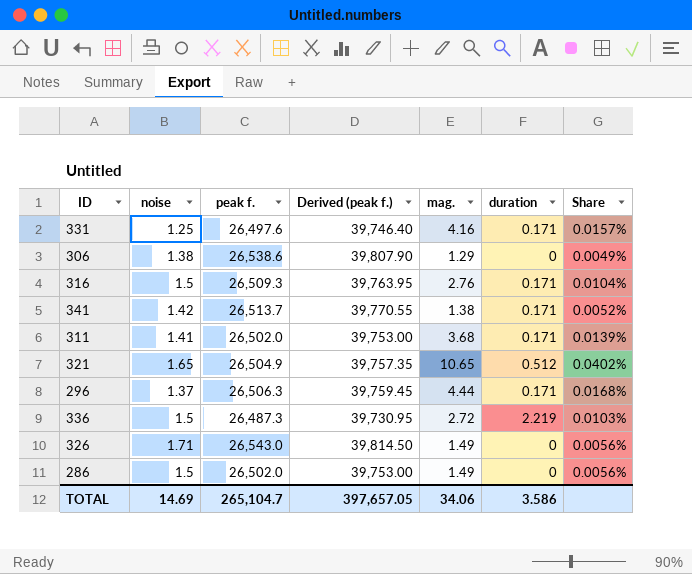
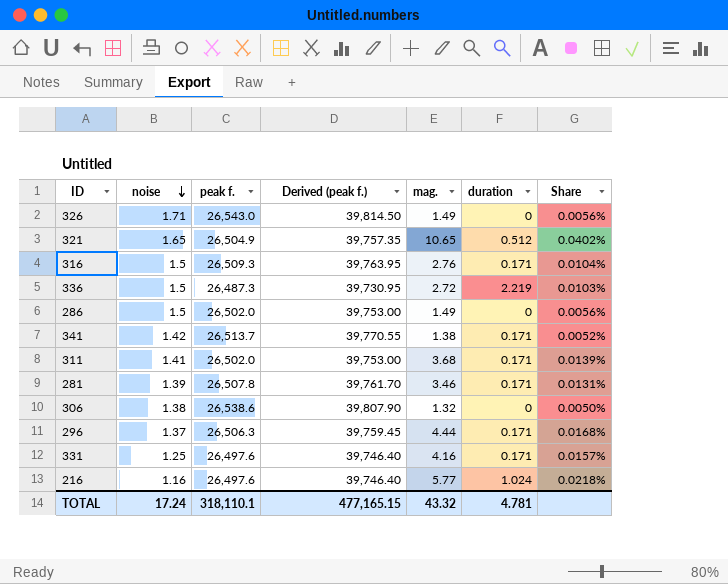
row order: none -> noise descending
row 281: none -> 1.39 | 26,507.8 | 39,761.70 | 3.46 | 0.171 | 0.0131%
306 | mag.: 1.29 -> 1.32
306 | Share: 0.0049% -> 0.0050%
row 216: none -> 1.16 | 26,497.6 | 39,746.40 | 5.77 | 1.024 | 0.0218%
TOTAL | noise: 14.69 -> 17.24
TOTAL | peak f.: 265,104.7 -> 318,110.1
TOTAL | Derived (peak f.): 397,657.05 -> 477,165.15
TOTAL | mag.: 34.06 -> 43.32
TOTAL | duration: 3.586 -> 4.781

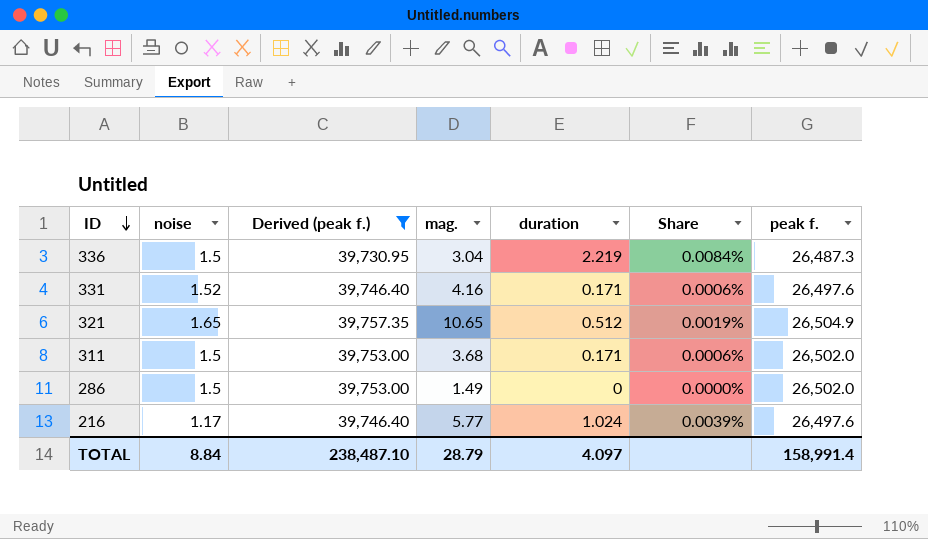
filter: none -> Derived (peak f.) <= 39,757.35
row order: noise descending -> ID descending
column Share | formula: [mag.] / [peak f.] -> [duration] / [peak f.]
column peak f. | position: 3 -> 7
336 | mag.: 2.72 -> 3.04
331 | noise: 1.25 -> 1.52
311 | noise: 1.41 -> 1.5
216 | noise: 1.16 -> 1.17
TOTAL | noise: 17.24 -> 8.84
TOTAL | Derived (peak f.): 477,165.15 -> 238,487.10
TOTAL | mag.: 43.32 -> 28.79
TOTAL | duration: 4.781 -> 4.097
TOTAL | peak f.: 318,110.1 -> 158,991.4

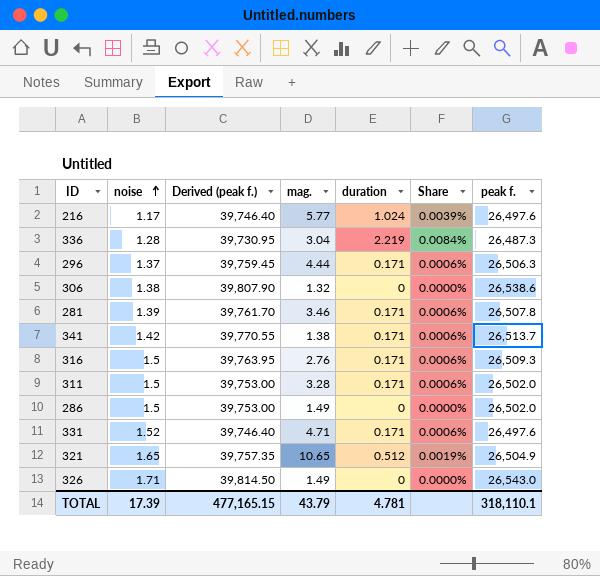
filter: Derived (peak f.) <= 39,757.35 -> none
row order: ID descending -> noise ascending
336 | noise: 1.5 -> 1.28
311 | mag.: 3.68 -> 3.28
331 | mag.: 4.16 -> 4.71
TOTAL | noise: 8.84 -> 17.39
TOTAL | Derived (peak f.): 238,487.10 -> 477,165.15
TOTAL | mag.: 28.79 -> 43.79
TOTAL | duration: 4.097 -> 4.781
TOTAL | peak f.: 158,991.4 -> 318,110.1

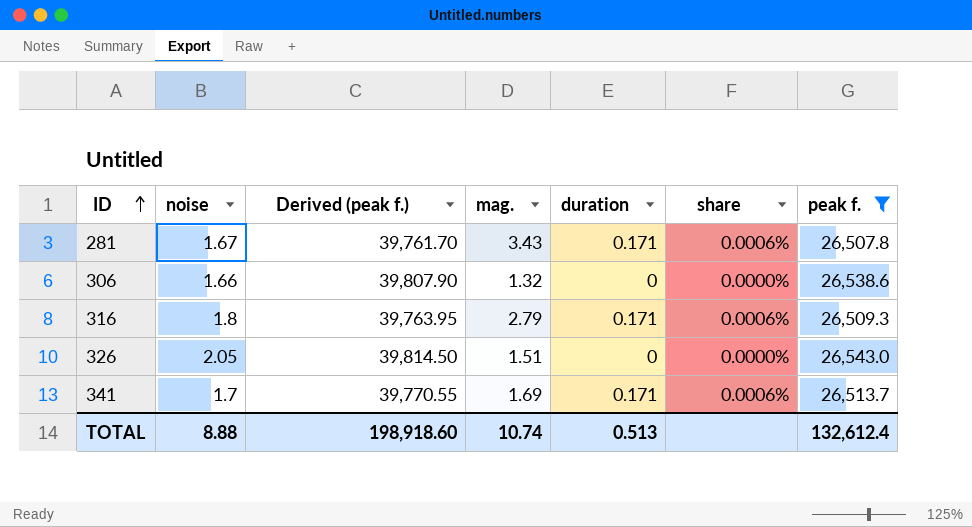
filter: none -> peak f. >= 26,507.8
row order: noise ascending -> ID ascending
column name: Share -> share
281 | noise: 1.39 -> 1.67
281 | mag.: 3.46 -> 3.43
306 | noise: 1.38 -> 1.66
316 | noise: 1.5 -> 1.8
316 | mag.: 2.76 -> 2.79
326 | noise: 1.71 -> 2.05
326 | mag.: 1.49 -> 1.51
341 | noise: 1.42 -> 1.7
341 | mag.: 1.38 -> 1.69
TOTAL | noise: 17.39 -> 8.88
TOTAL | Derived (peak f.): 477,165.15 -> 198,918.60
TOTAL | mag.: 43.79 -> 10.74
TOTAL | duration: 4.781 -> 0.513
TOTAL | peak f.: 318,110.1 -> 132,612.4

